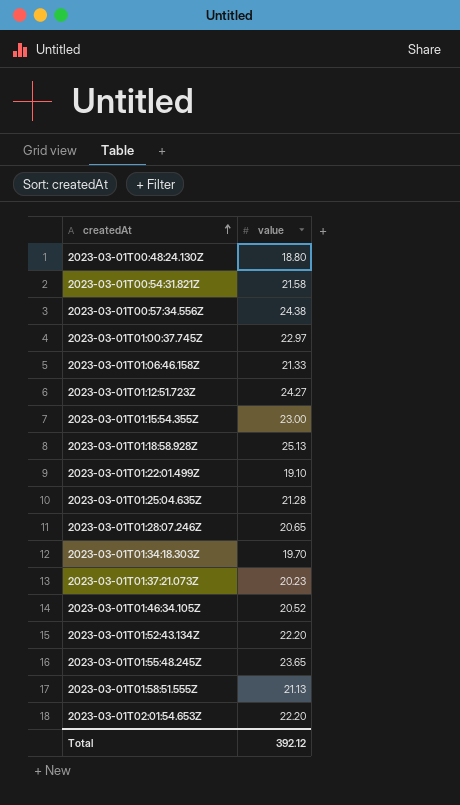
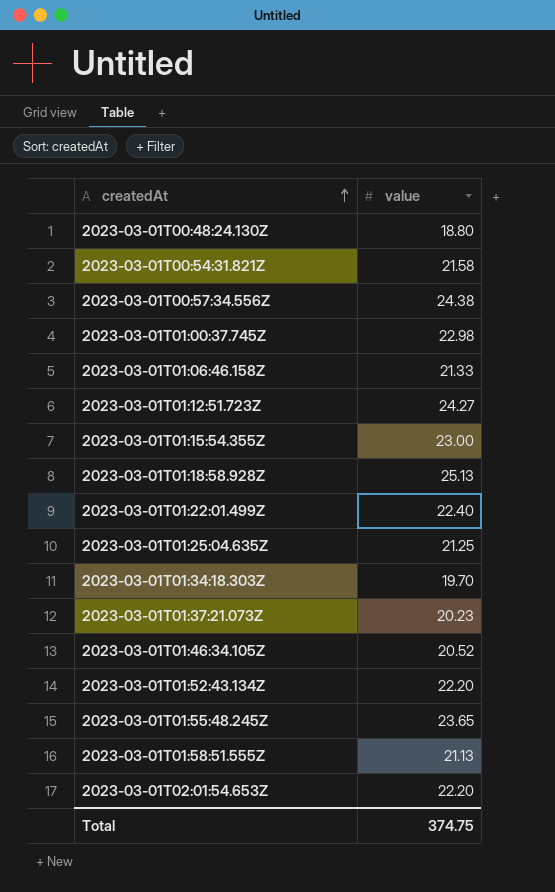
row 2023-03-01T01:28:07.246Z: 20.65 -> none
2023-03-01T01:00:37.745Z | value: 22.97 -> 22.98
2023-03-01T01:22:01.499Z | value: 19.10 -> 22.40
2023-03-01T01:25:04.635Z | value: 21.28 -> 21.25
Total | value: 392.12 -> 374.75

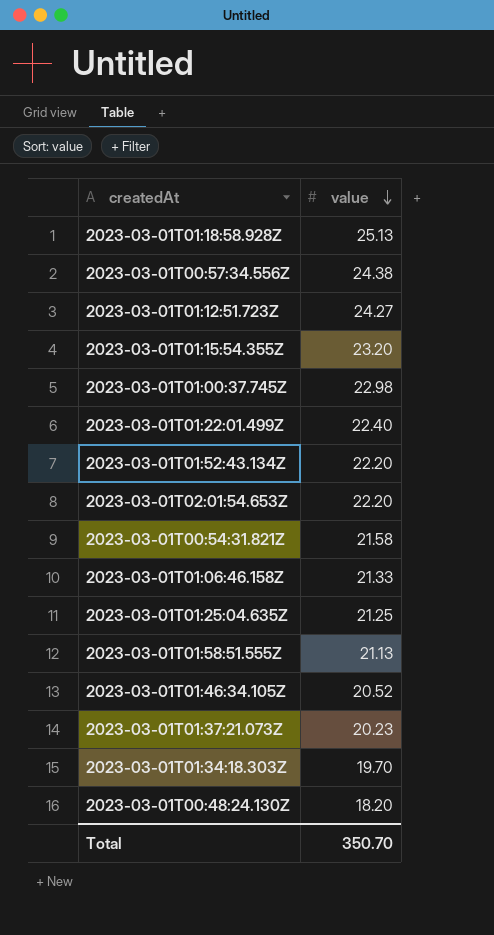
row order: createdAt ascending -> value descending
row 2023-03-01T01:55:48.245Z: 23.65 -> none
2023-03-01T01:15:54.355Z | value: 23.00 -> 23.20
2023-03-01T00:48:24.130Z | value: 18.80 -> 18.20
Total | value: 374.75 -> 350.70

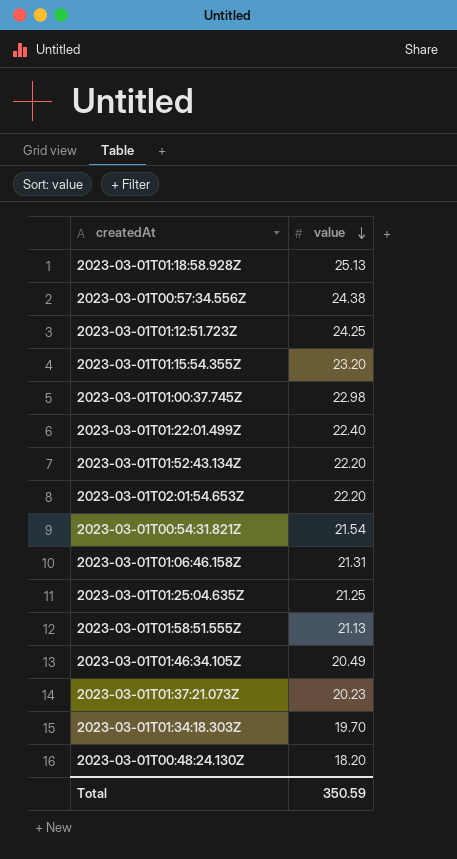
2023-03-01T01:12:51.723Z | value: 24.27 -> 24.25
2023-03-01T00:54:31.821Z | value: 21.58 -> 21.54
2023-03-01T01:06:46.158Z | value: 21.33 -> 21.31
2023-03-01T01:46:34.105Z | value: 20.52 -> 20.49
Total | value: 350.70 -> 350.59

